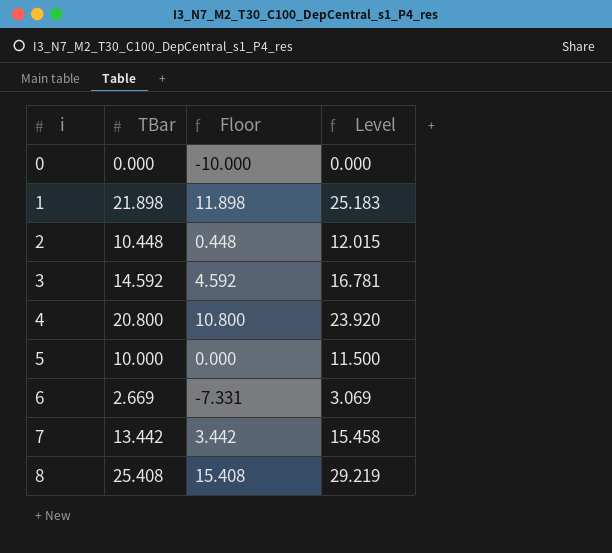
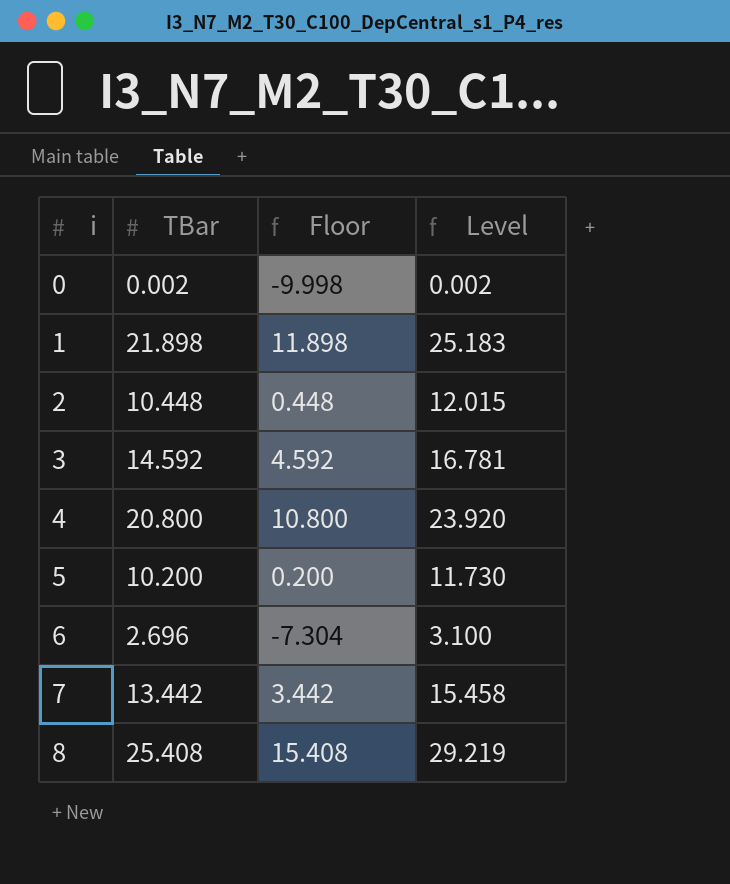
0 | TBar: 0.000 -> 0.002
0 | Floor: -10.000 -> -9.998
0 | Level: 0.000 -> 0.002
5 | TBar: 10.000 -> 10.200
5 | Floor: 0.000 -> 0.200
5 | Level: 11.500 -> 11.730
6 | TBar: 2.669 -> 2.696
6 | Floor: -7.331 -> -7.304
6 | Level: 3.069 -> 3.100

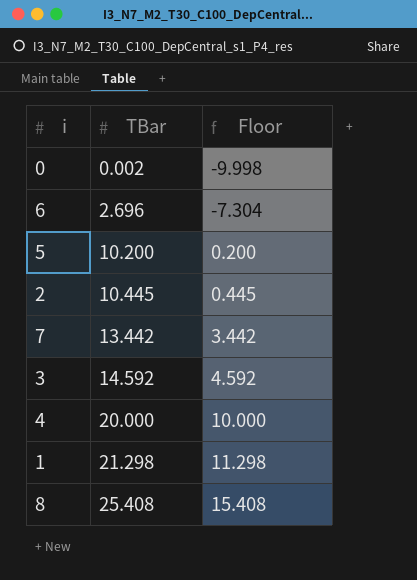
row order: i ascending -> TBar ascending
column Level | formula: [TBar] * 1.15 -> none
2 | TBar: 10.448 -> 10.445
2 | Floor: 0.448 -> 0.445
4 | TBar: 20.800 -> 20.000
4 | Floor: 10.800 -> 10.000
1 | TBar: 21.898 -> 21.298
1 | Floor: 11.898 -> 11.298

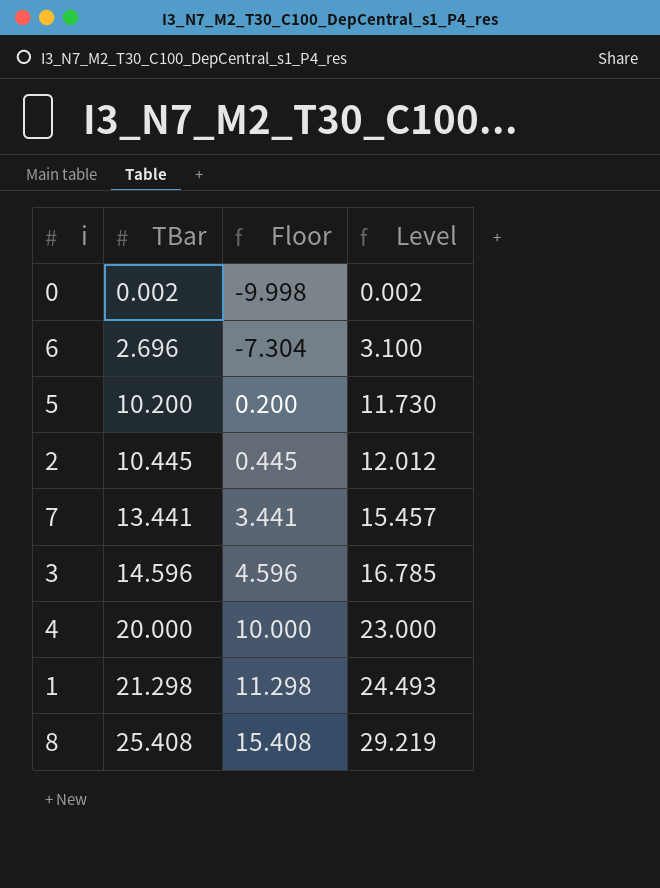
column Level | formula: none -> [TBar] * 1.15
7 | TBar: 13.442 -> 13.441
7 | Floor: 3.442 -> 3.441
3 | TBar: 14.592 -> 14.596
3 | Floor: 4.592 -> 4.596

